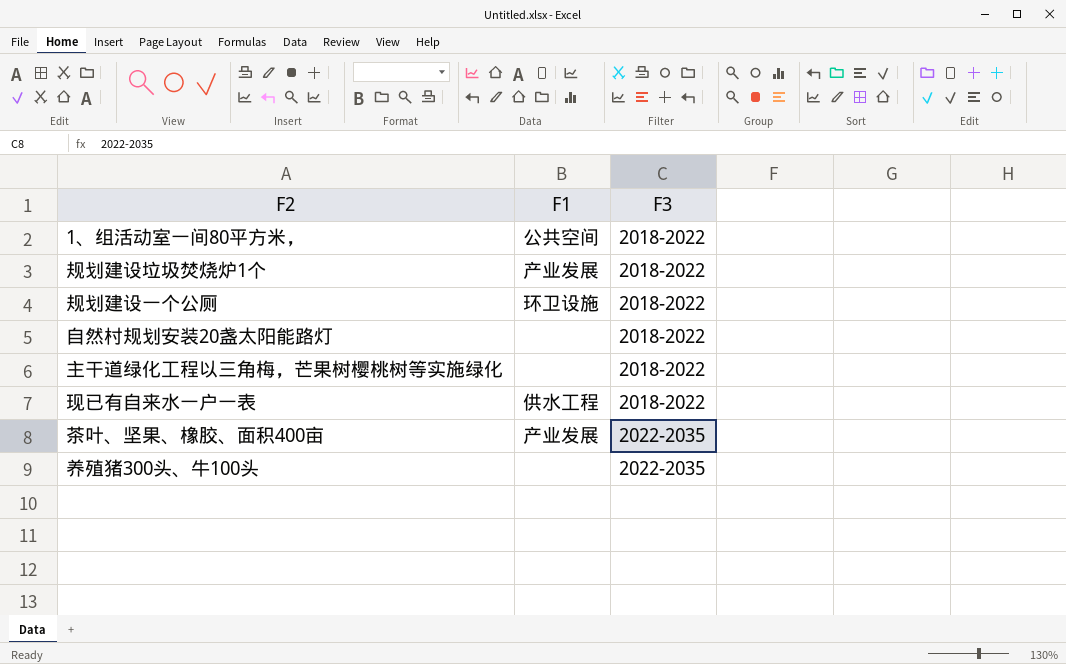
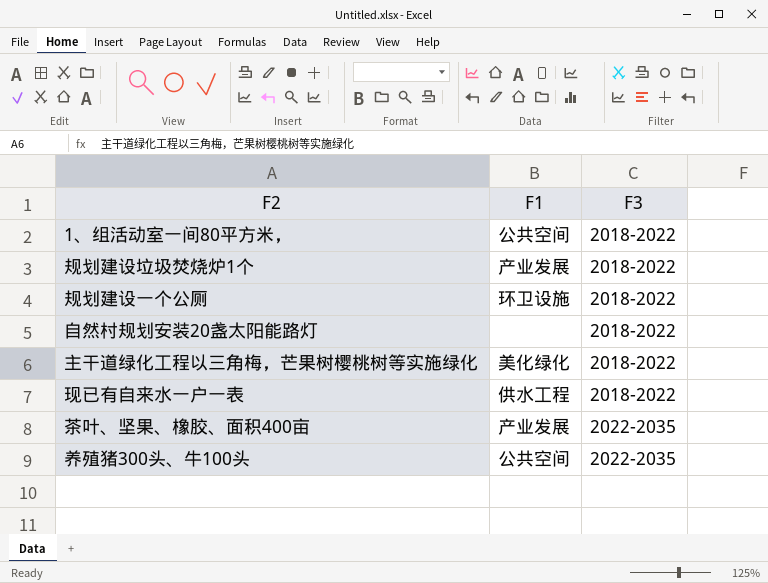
主干道绿化工程以三角梅，芒果树樱桃树等实施绿化 | F1: none -> 美化绿化
养殖猪300头、牛100头 | F1: none -> 公共空间

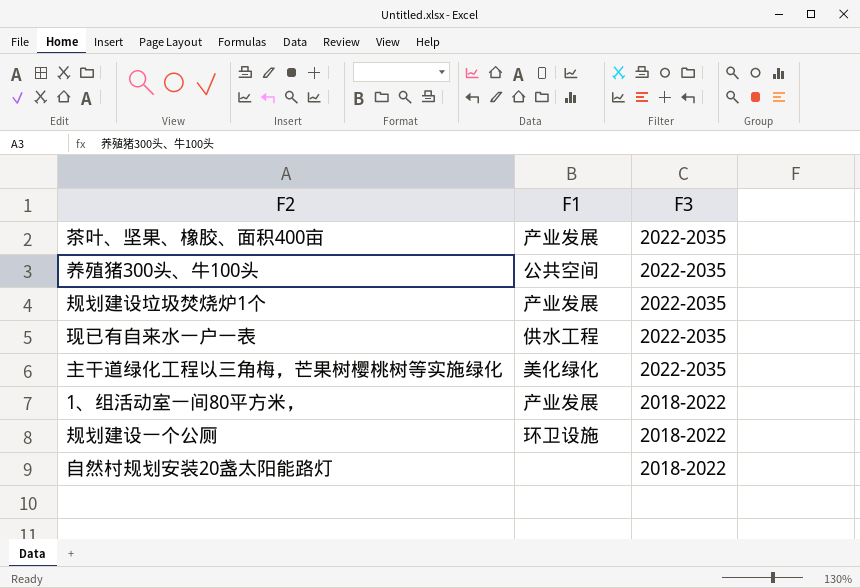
row order: F3 ascending -> F3 descending
规划建设垃圾焚烧炉1个 | F3: 2018-2022 -> 2022-2035
现已有自来水一户一表 | F3: 2018-2022 -> 2022-2035
主干道绿化工程以三角梅，芒果树樱桃树等实施绿化 | F3: 2018-2022 -> 2022-2035
1、组活动室一间80平方米， | F1: 公共空间 -> 产业发展

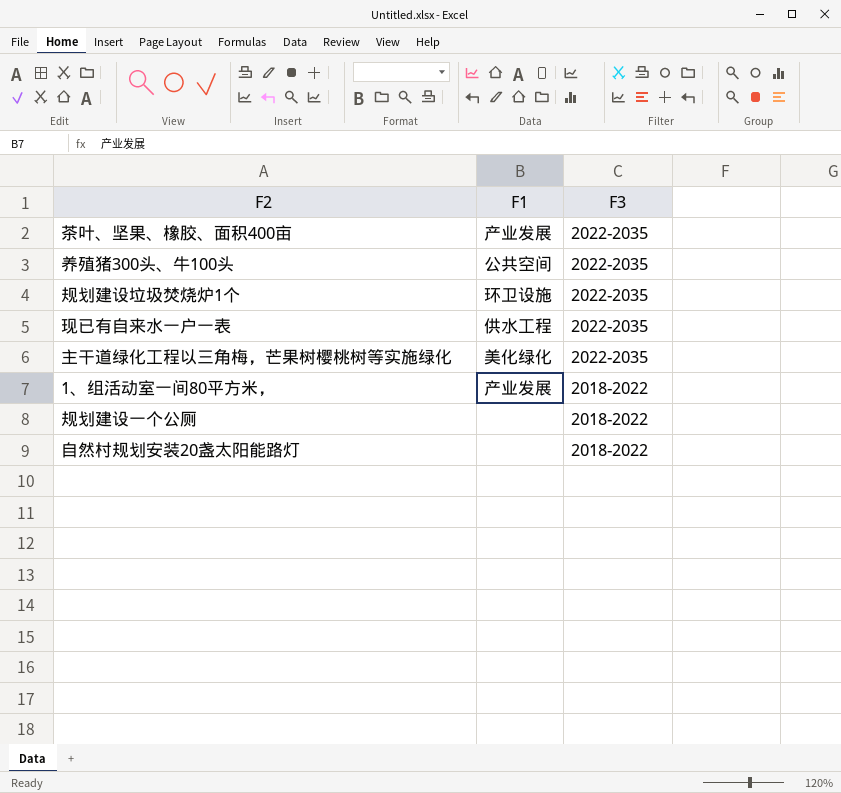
规划建设垃圾焚烧炉1个 | F1: 产业发展 -> 环卫设施
规划建设一个公厕 | F1: 环卫设施 -> none

